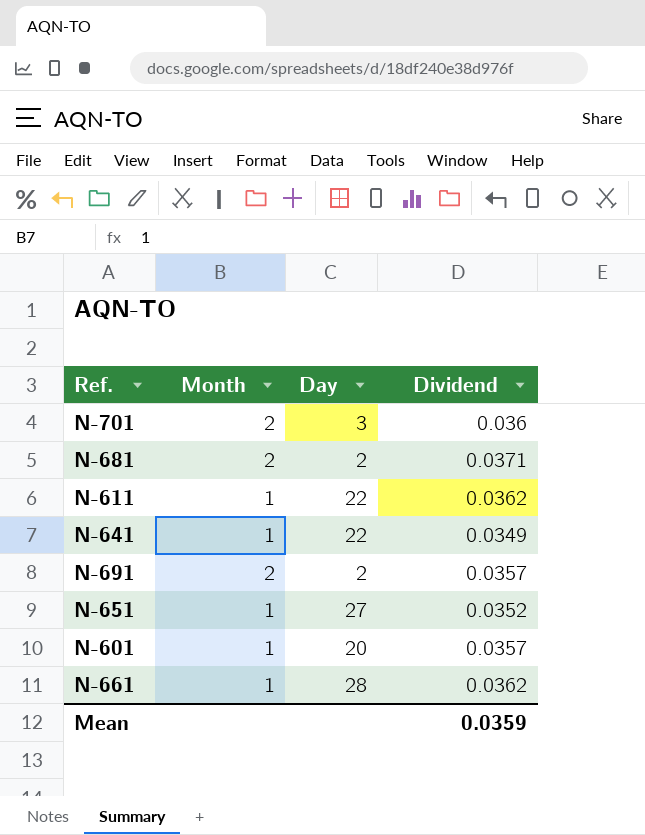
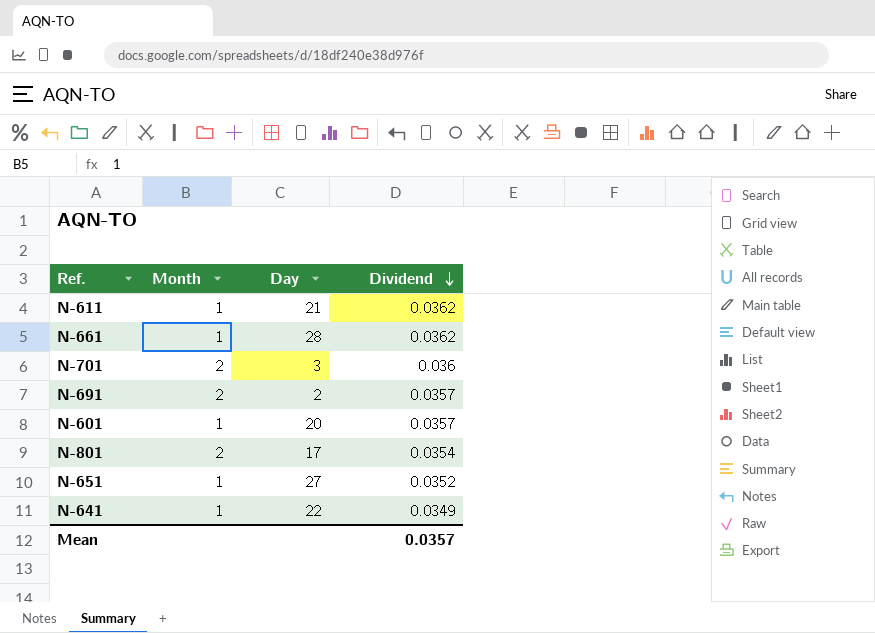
row order: none -> Dividend descending
row N-681: 2 | 2 | 0.0371 -> none
N-611 | Day: 22 -> 21
row N-801: none -> 2 | 17 | 0.0354
Mean | Dividend: 0.0359 -> 0.0357

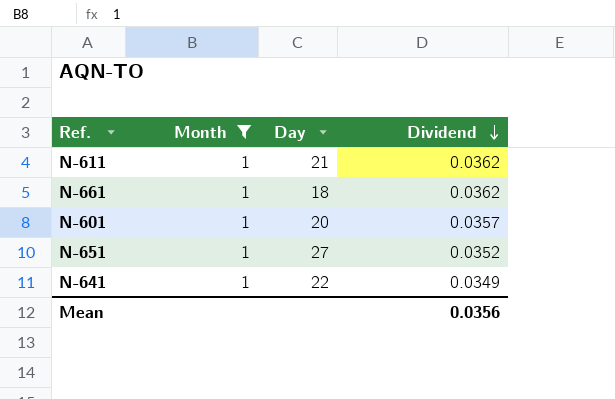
filter: none -> Month = 1
N-661 | Day: 28 -> 18
Mean | Dividend: 0.0357 -> 0.0356

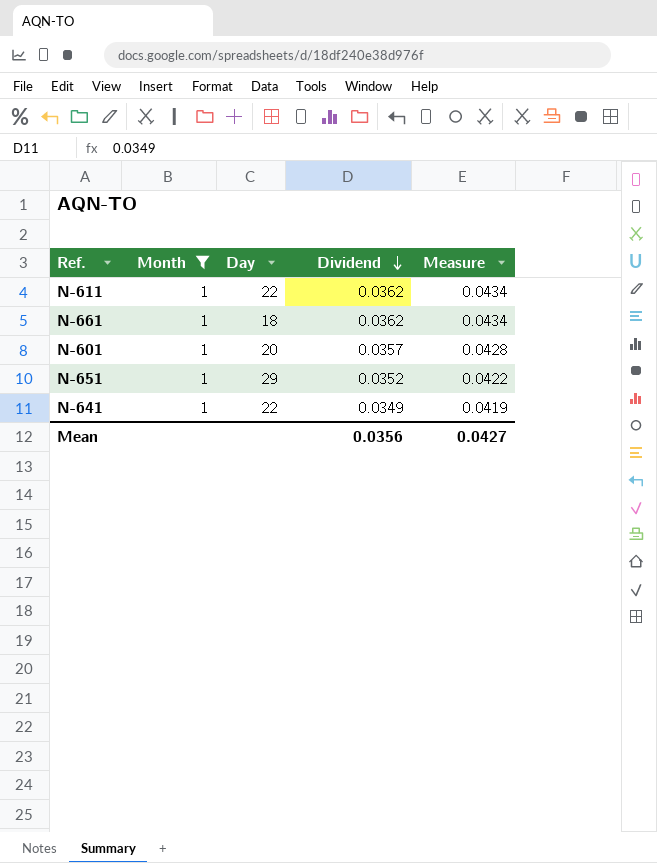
column Measure | formula: none -> [Dividend] * 1.2
N-611 | Day: 21 -> 22
N-651 | Day: 27 -> 29

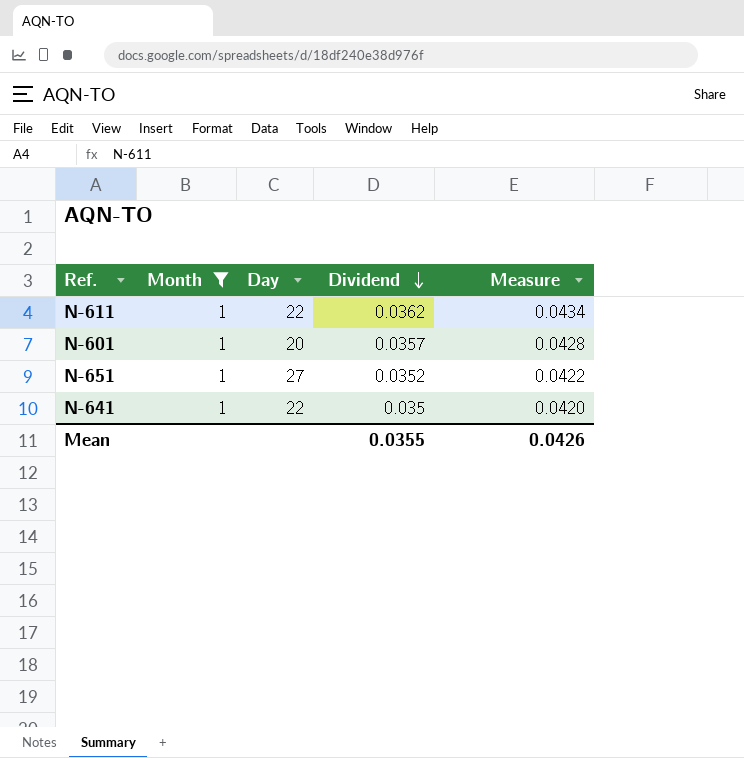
row N-661: 1 | 18 | 0.0362 | 0.0434 -> none
N-651 | Day: 29 -> 27
N-641 | Dividend: 0.0349 -> 0.035
N-641 | Measure: 0.0419 -> 0.0420
Mean | Dividend: 0.0356 -> 0.0355
Mean | Measure: 0.0427 -> 0.0426

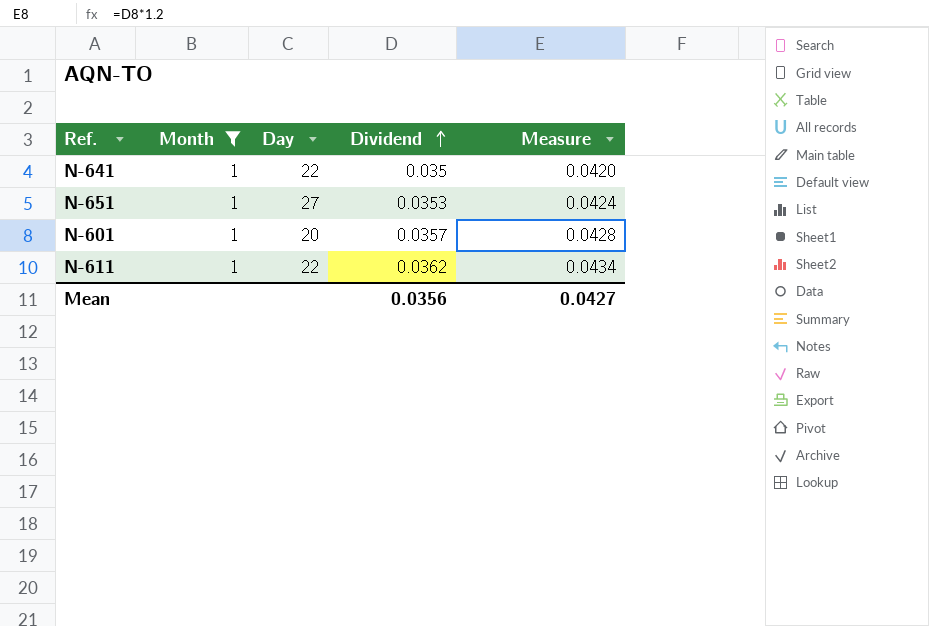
row order: Dividend descending -> Dividend ascending
N-651 | Dividend: 0.0352 -> 0.0353
N-651 | Measure: 0.0422 -> 0.0424
Mean | Dividend: 0.0355 -> 0.0356
Mean | Measure: 0.0426 -> 0.0427

